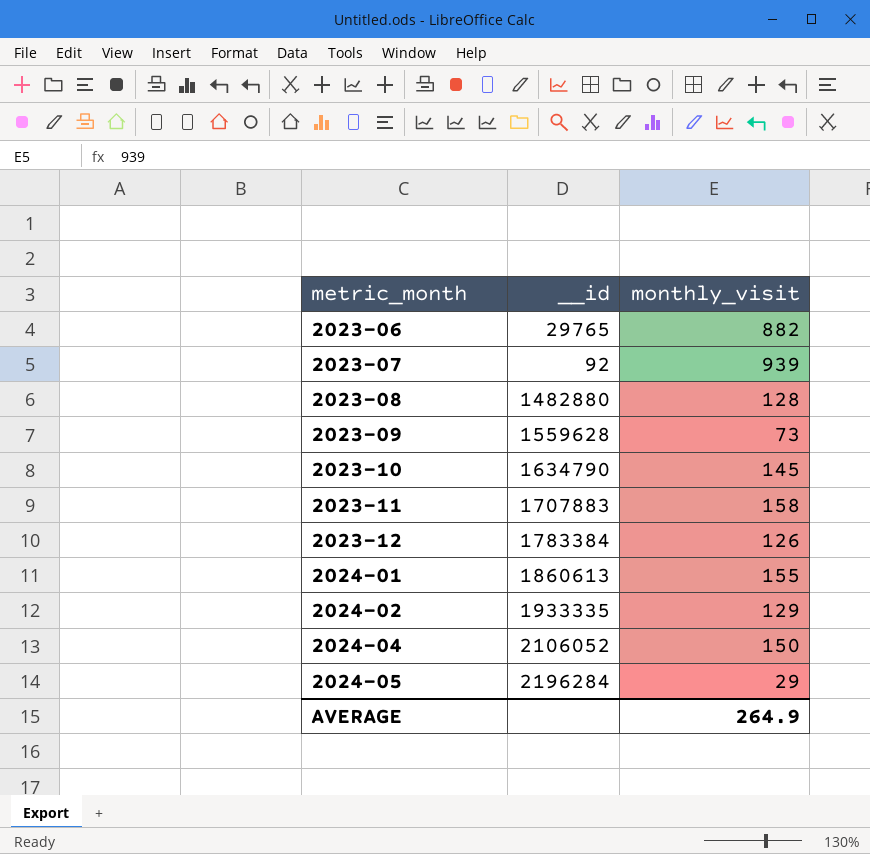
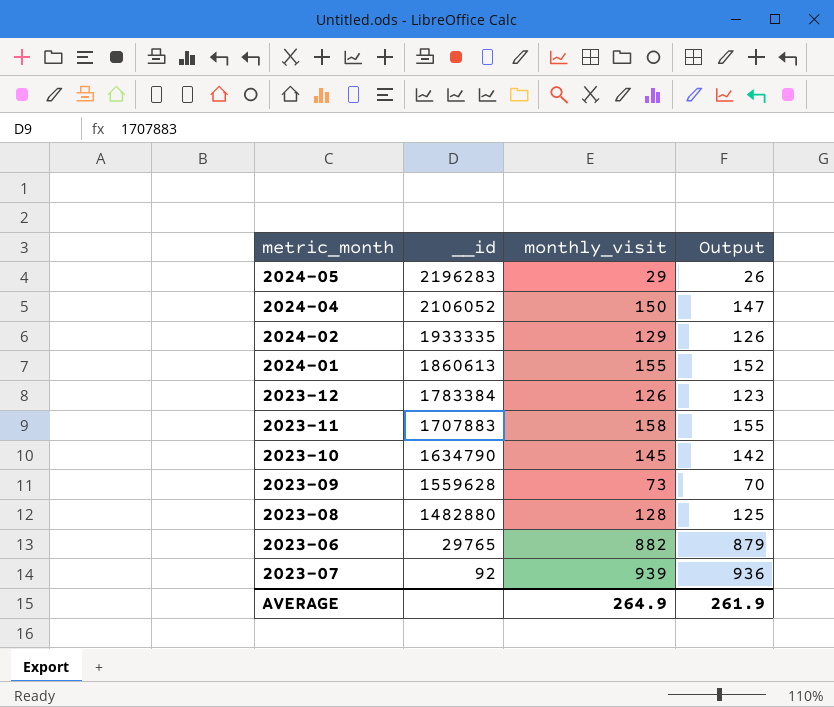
row order: metric_month ascending -> __id descending
column Output | formula: none -> [monthly_visit] - 3
2024-05 | __id: 2196284 -> 2196283

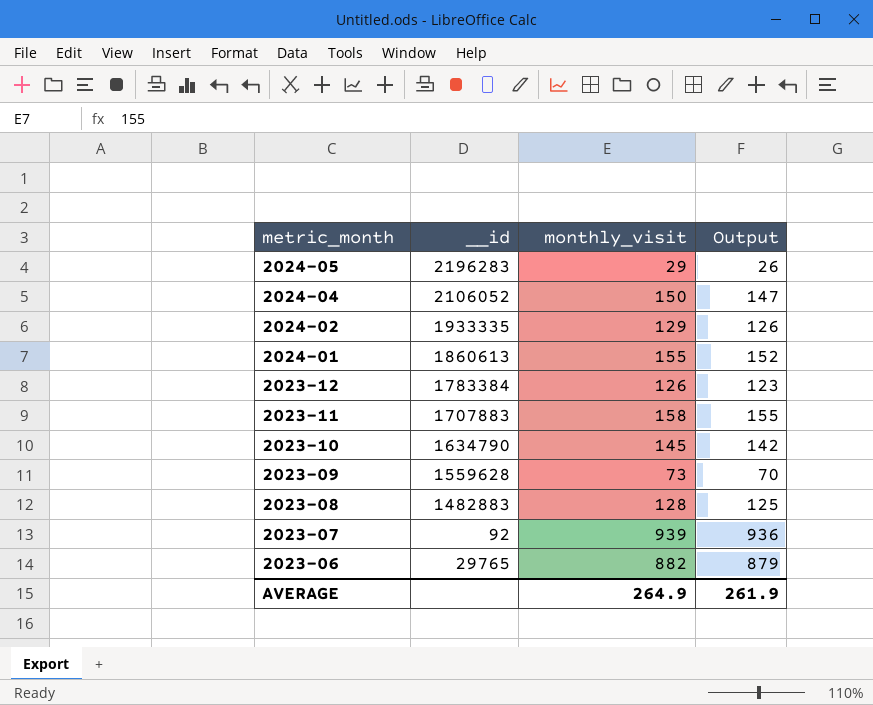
row order: __id descending -> metric_month descending
2023-08 | __id: 1482880 -> 1482883

